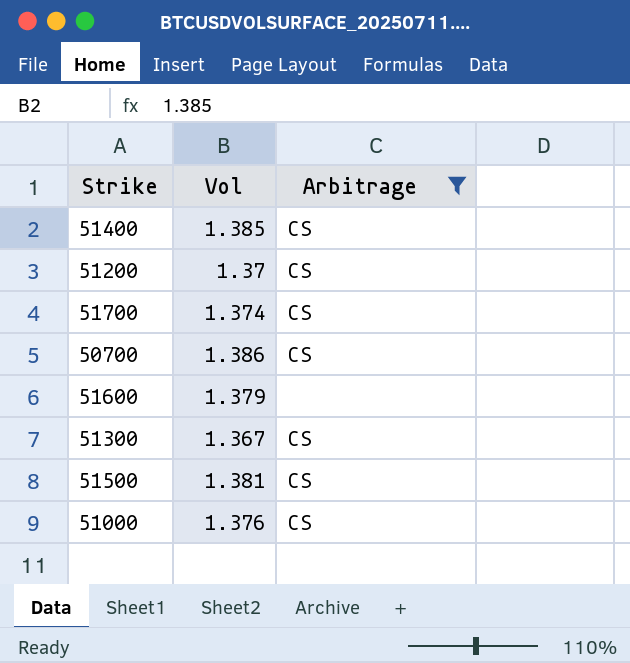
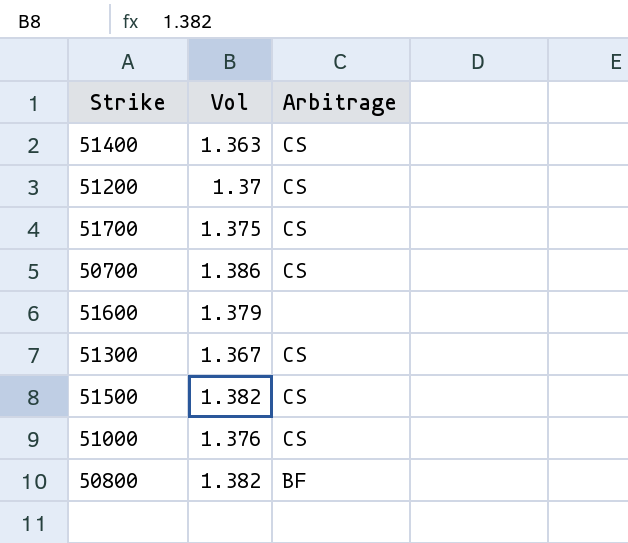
filter: Arbitrage != BF -> none
51400 | Vol: 1.385 -> 1.363
51700 | Vol: 1.374 -> 1.375
51500 | Vol: 1.381 -> 1.382

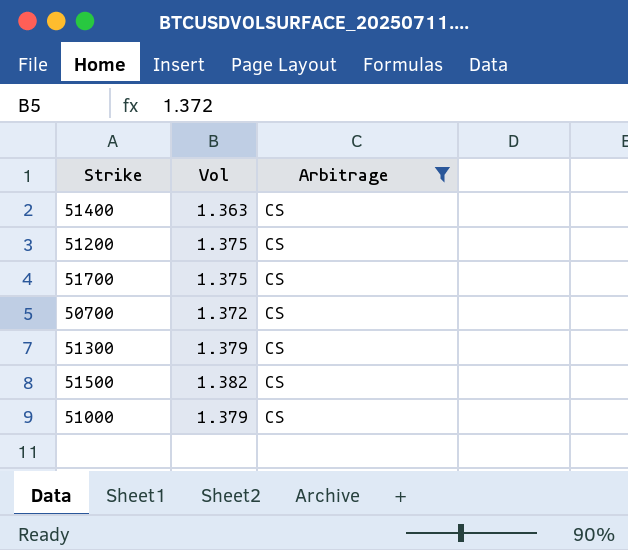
filter: none -> Arbitrage = CS
51200 | Vol: 1.37 -> 1.375
50700 | Vol: 1.386 -> 1.372
51300 | Vol: 1.367 -> 1.379
51000 | Vol: 1.376 -> 1.379

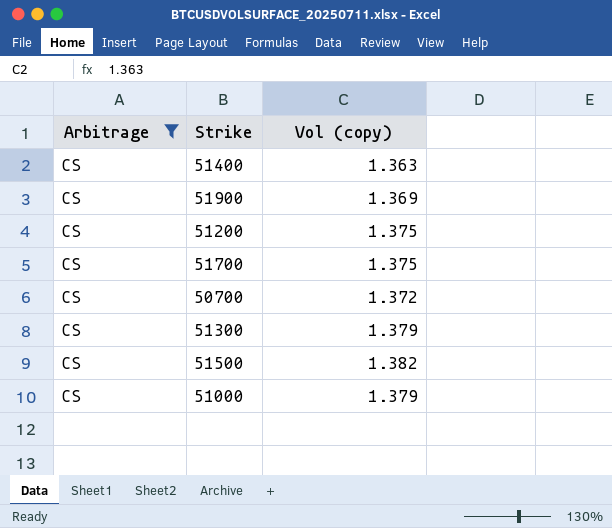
column Arbitrage | position: 3 -> 1
column name: Vol -> Vol (copy)
row 51900: none -> CS | 1.369

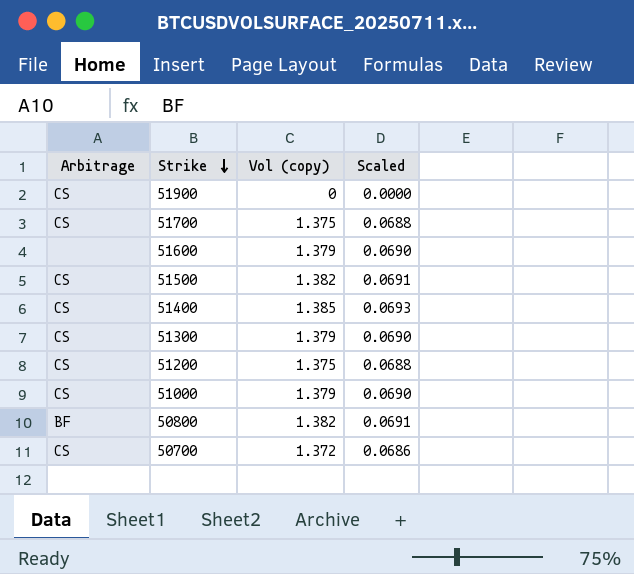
filter: Arbitrage = CS -> none
row order: none -> Strike descending
column Scaled | formula: none -> [Vol (copy)] * 0.05
51900 | Vol (copy): 1.369 -> 0
51400 | Vol (copy): 1.363 -> 1.385

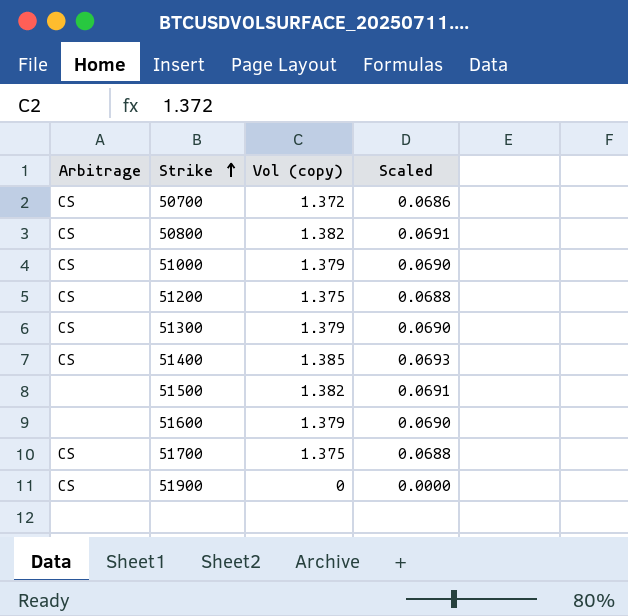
row order: Strike descending -> Strike ascending
50800 | Arbitrage: BF -> CS
51500 | Arbitrage: CS -> none

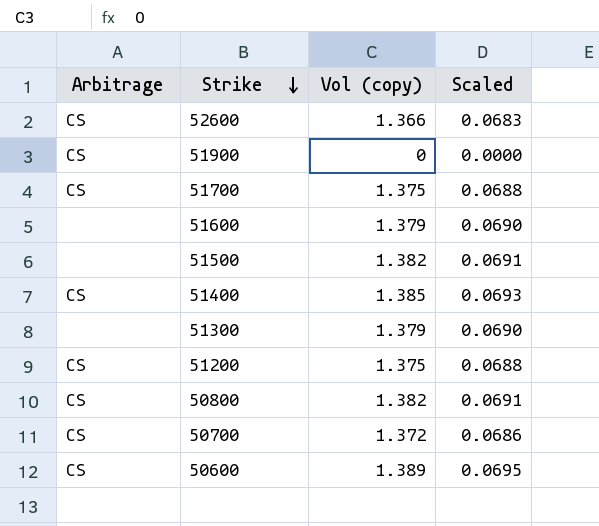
row order: Strike ascending -> Strike descending
row 51000: CS | 1.379 | 0.0690 -> none
row 52600: none -> CS | 1.366 | 0.0683
51300 | Arbitrage: CS -> none
row 50600: none -> CS | 1.389 | 0.0695

